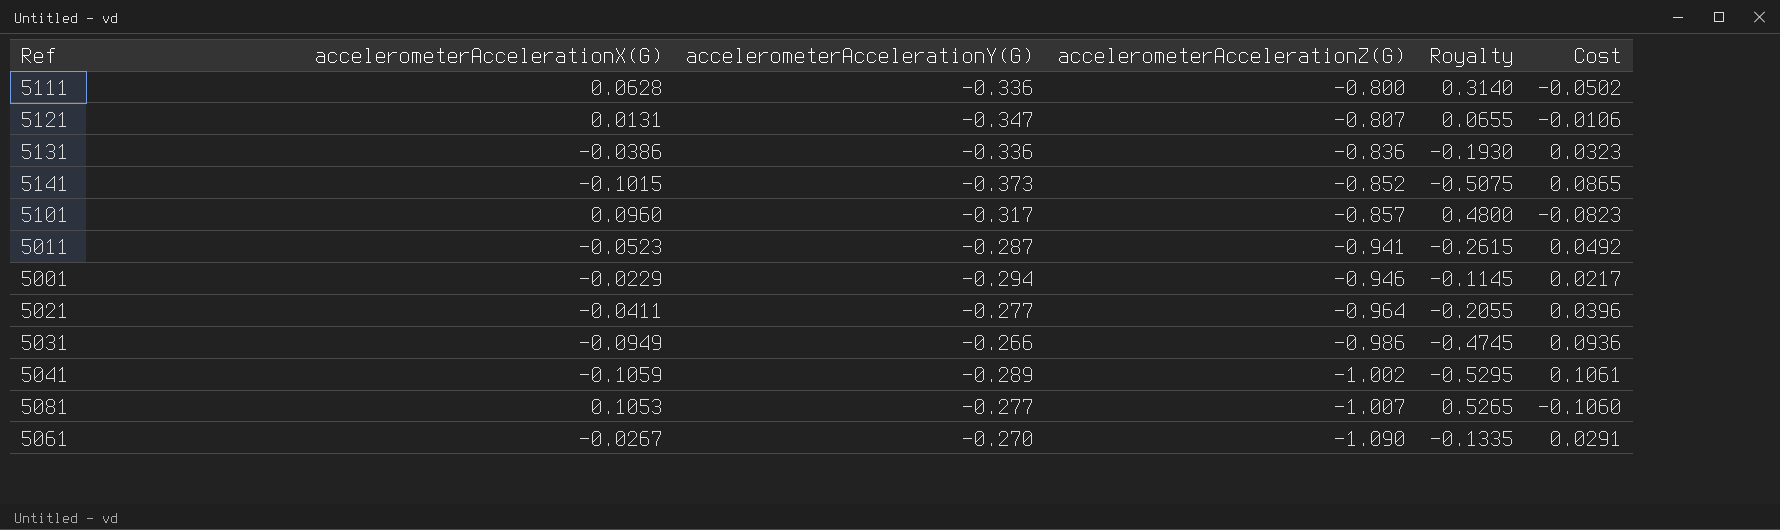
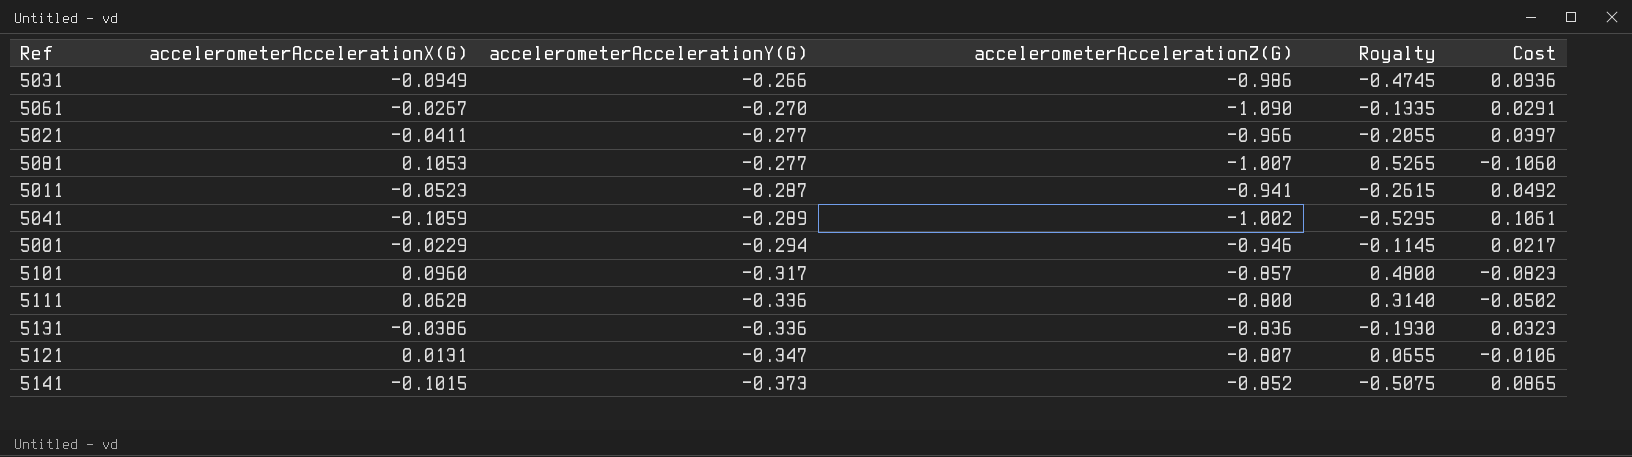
row order: accelerometerAccelerationZ(G) descending -> accelerometerAccelerationY(G) descending
5021 | accelerometerAccelerationZ(G): -0.964 -> -0.966
5021 | Cost: 0.0396 -> 0.0397

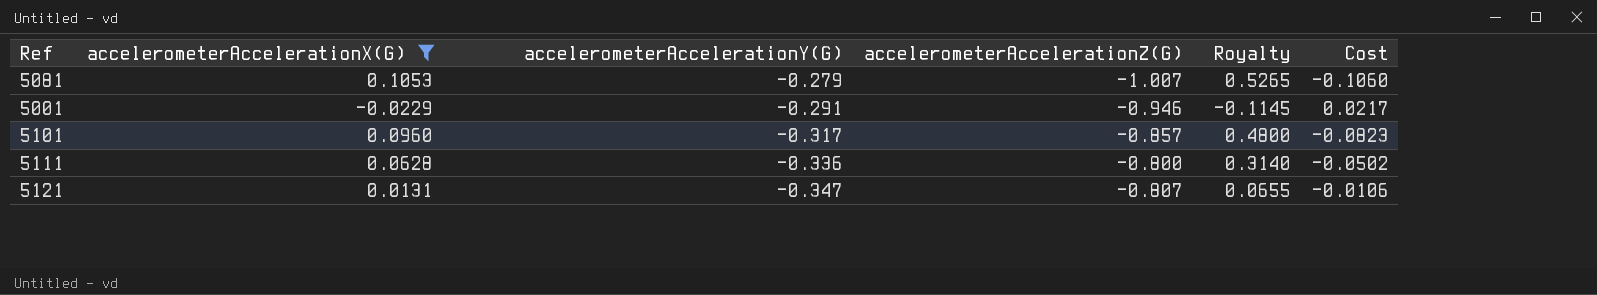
filter: none -> accelerometerAccelerationX(G) >= -0.0229
5081 | accelerometerAccelerationY(G): -0.277 -> -0.279
5001 | accelerometerAccelerationY(G): -0.294 -> -0.291

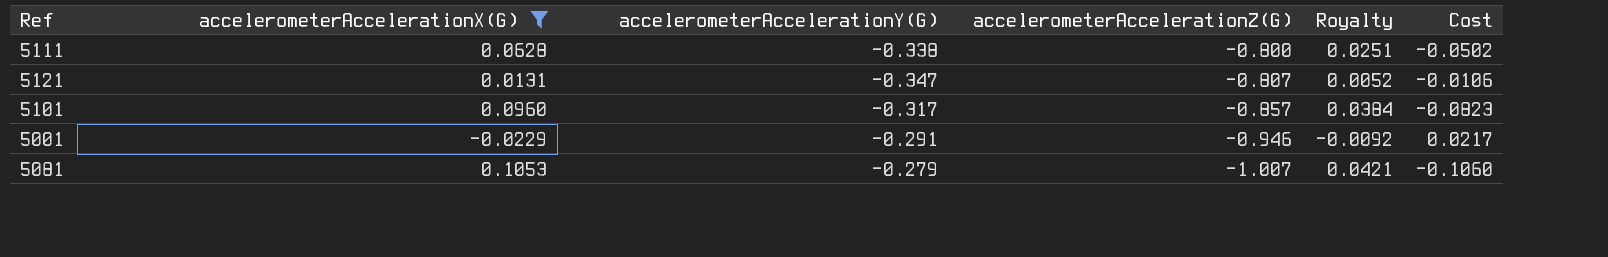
row order: accelerometerAccelerationY(G) descending -> accelerometerAccelerationZ(G) descending
column Royalty | formula: [accelerometerAccelerationX(G)] * 5 -> [accelerometerAccelerationX(G)] * 0.4
5111 | accelerometerAccelerationY(G): -0.336 -> -0.338

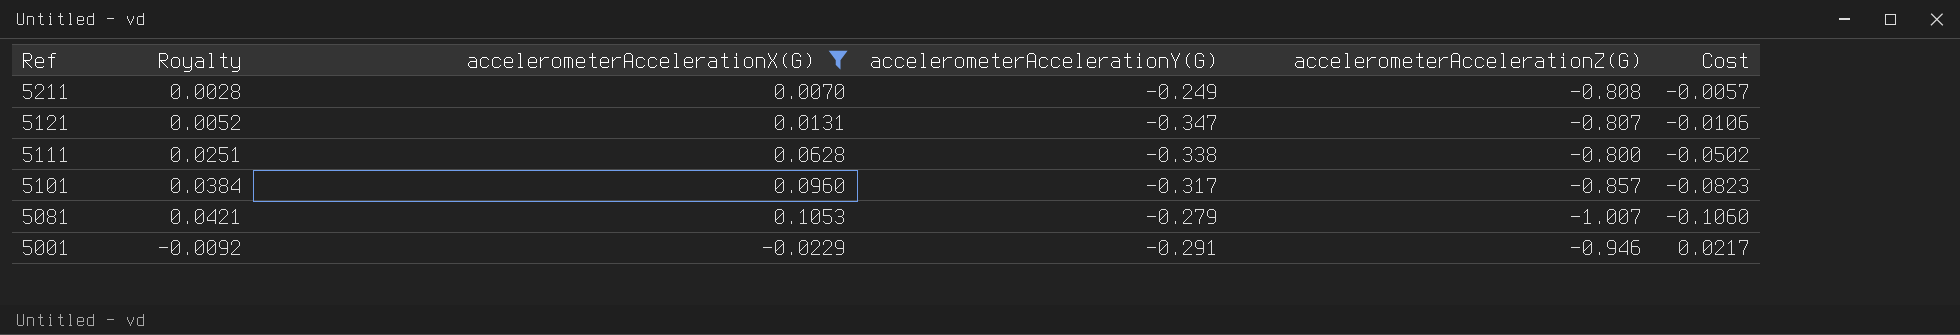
row order: accelerometerAccelerationZ(G) descending -> Ref descending
column Royalty | position: 5 -> 2
row 5211: none -> 0.0028 | 0.0070 | -0.249 | -0.808 | -0.0057

